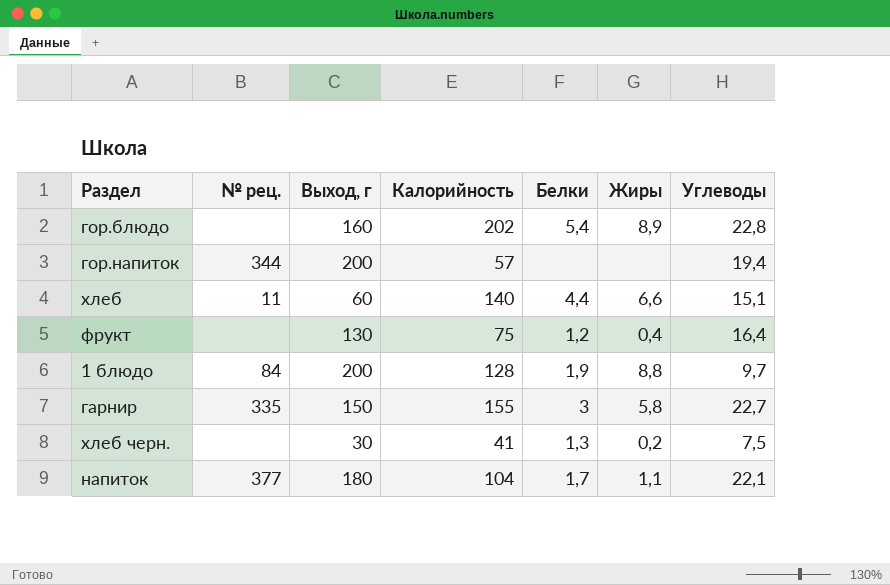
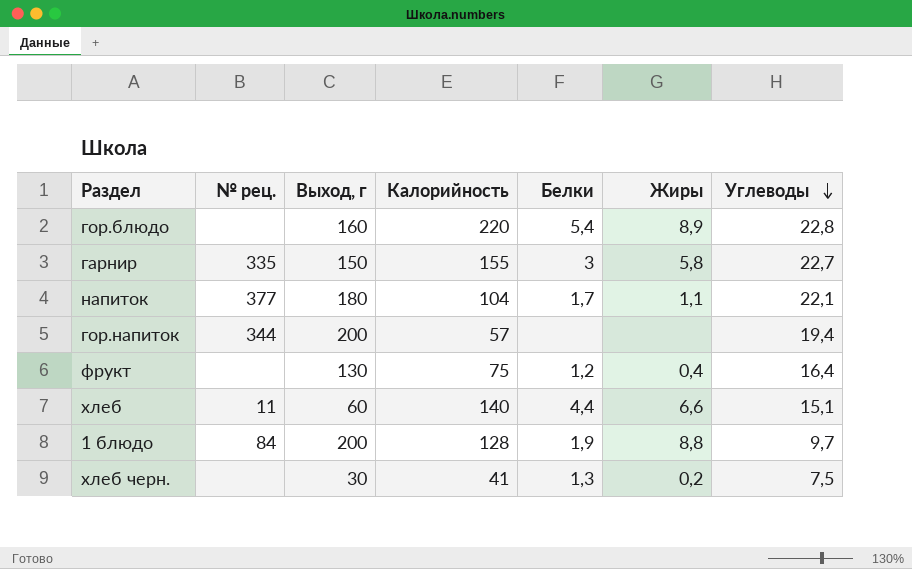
row order: none -> Углеводы descending
гор.блюдо | Калорийность: 202 -> 220

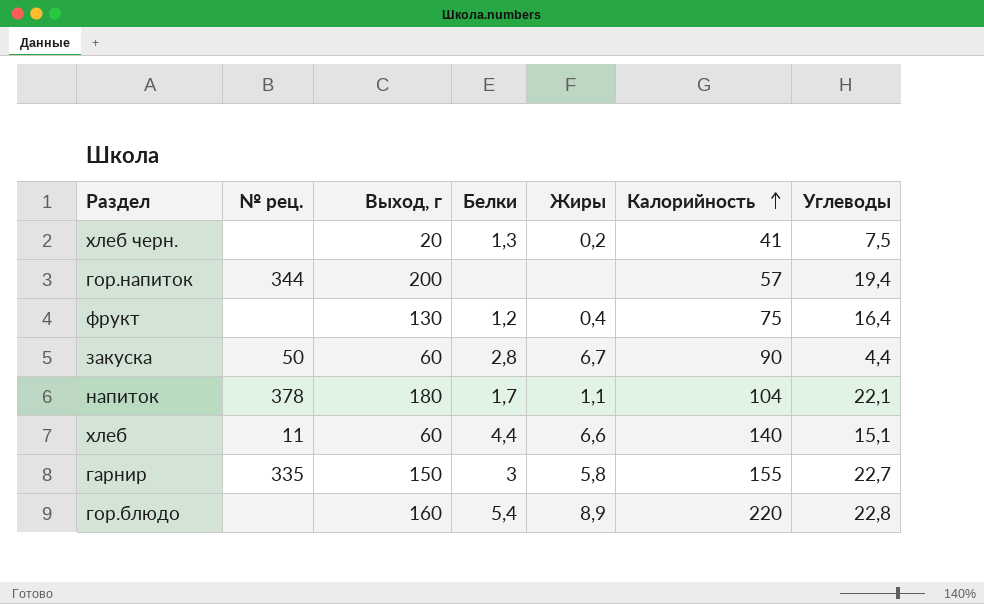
row order: Углеводы descending -> Калорийность ascending
column Калорийность | position: 4 -> 6
row 1 блюдо: 84 | 200 | 128 | 1,9 | 8,8 | 9,7 -> none
хлеб черн. | Выход, г: 30 -> 20
row закуска: none -> 50 | 60 | 2,8 | 6,7 | 90 | 4,4
напиток | № рец.: 377 -> 378

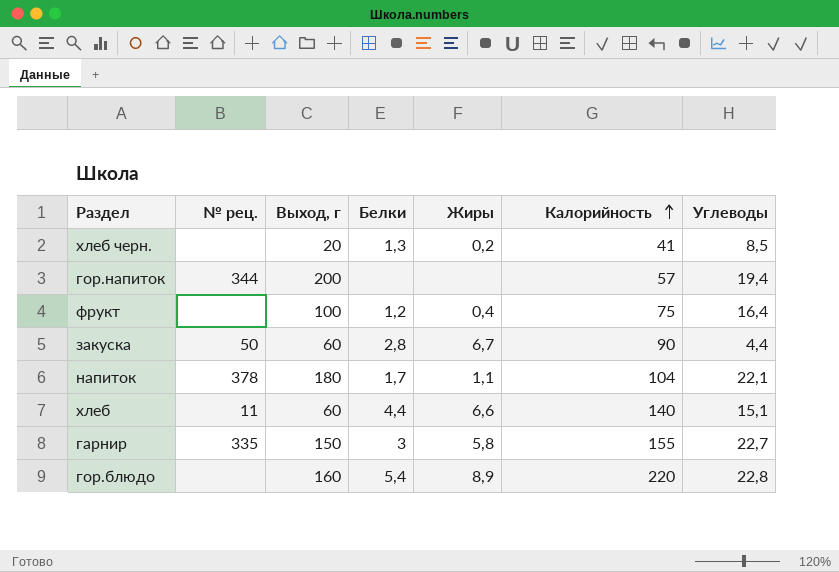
хлеб черн. | Углеводы: 7,5 -> 8,5
фрукт | Выход, г: 130 -> 100

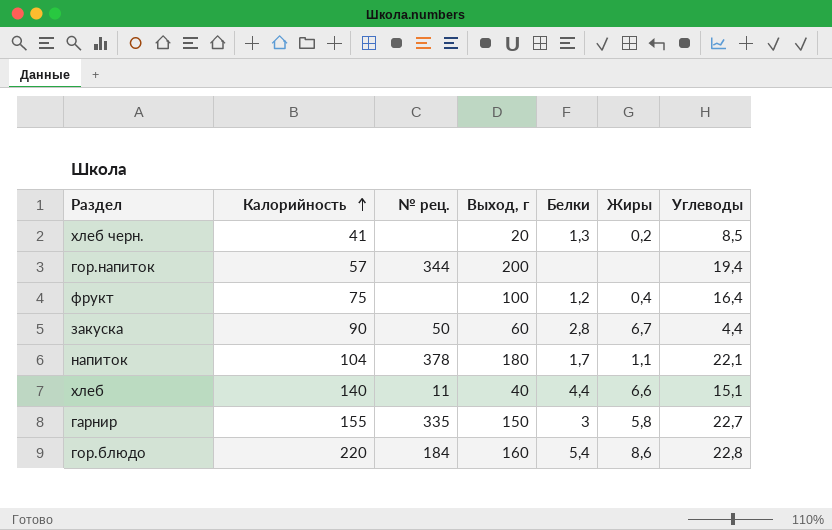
column Калорийность | position: 6 -> 2
хлеб | Выход, г: 60 -> 40
гор.блюдо | № рец.: none -> 184
гор.блюдо | Жиры: 8,9 -> 8,6

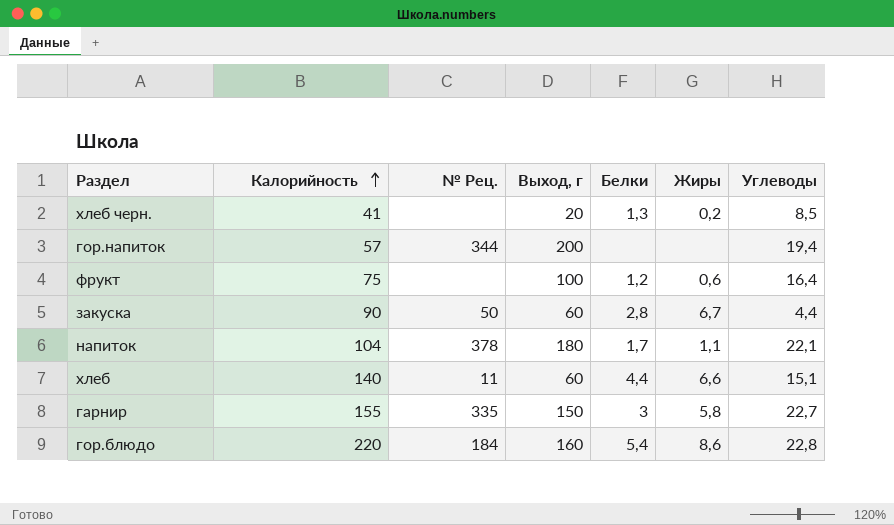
column name: № рец. -> № Рец.
фрукт | Жиры: 0,4 -> 0,6
хлеб | Выход, г: 40 -> 60

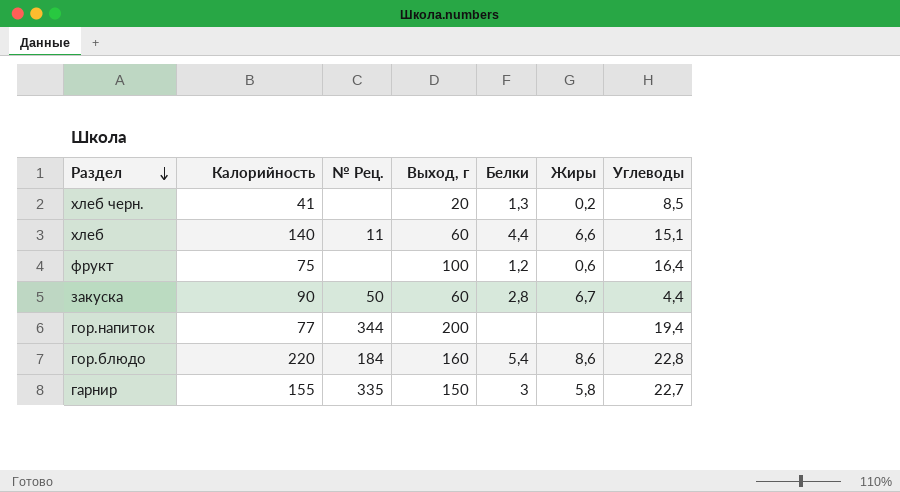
row order: Калорийность ascending -> Раздел descending
row напиток: 104 | 378 | 180 | 1,7 | 1,1 | 22,1 -> none
гор.напиток | Калорийность: 57 -> 77

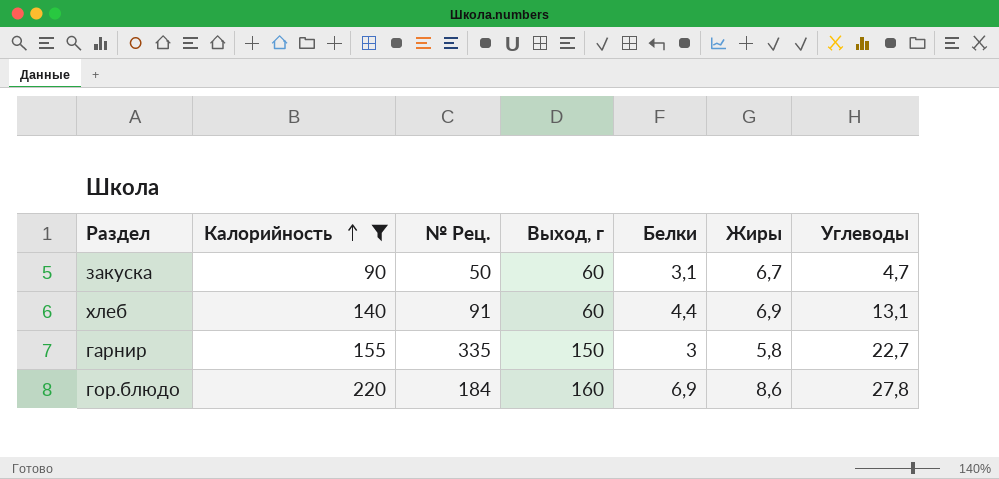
filter: none -> Калорийность >= 90
row order: Раздел descending -> Калорийность ascending
закуска | Белки: 2,8 -> 3,1
закуска | Углеводы: 4,4 -> 4,7
хлеб | № Рец.: 11 -> 91
хлеб | Жиры: 6,6 -> 6,9
хлеб | Углеводы: 15,1 -> 13,1
гор.блюдо | Белки: 5,4 -> 6,9
гор.блюдо | Углеводы: 22,8 -> 27,8

